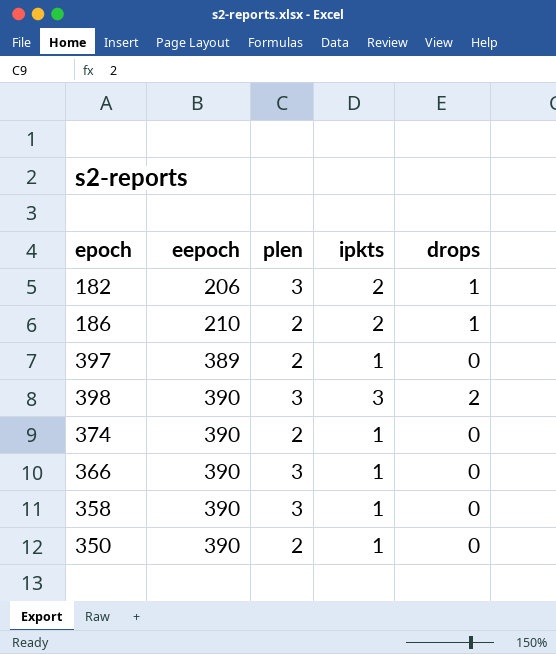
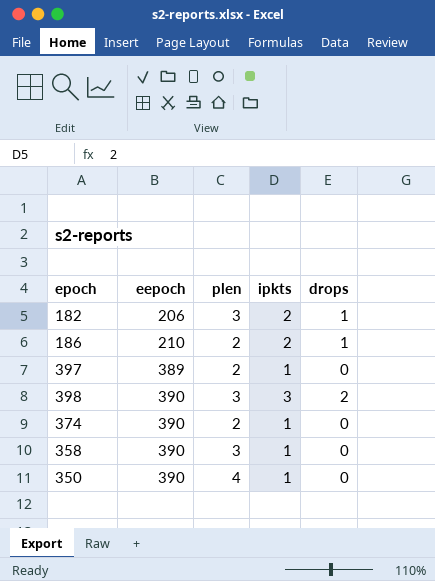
row 366: 390 | 3 | 1 | 0 -> none
350 | plen: 2 -> 4

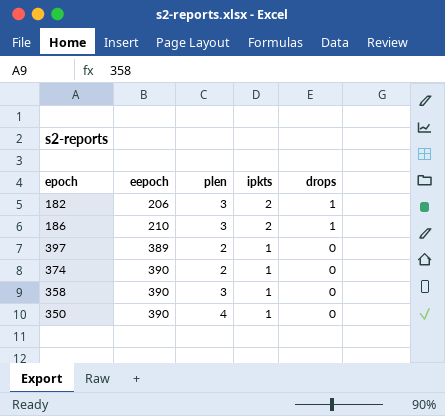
row 398: 390 | 3 | 3 | 2 -> none
186 | plen: 2 -> 3

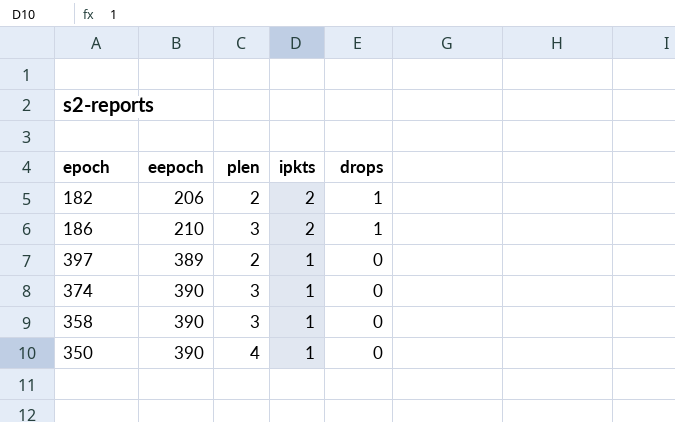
182 | plen: 3 -> 2
374 | plen: 2 -> 3

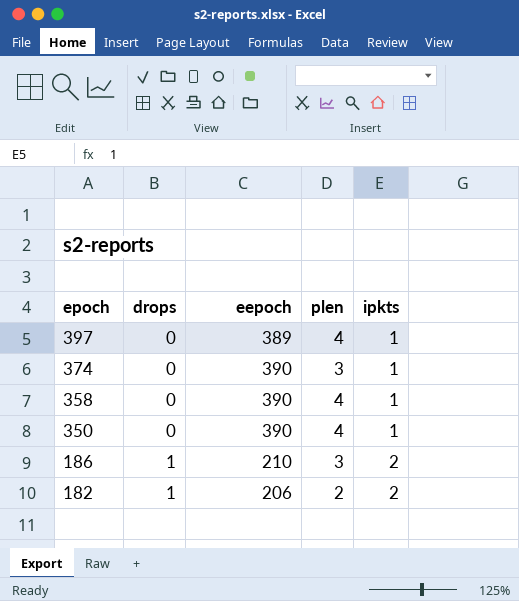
row order: eepoch ascending -> epoch descending
column drops | position: 5 -> 2
397 | plen: 2 -> 4
358 | plen: 3 -> 4

